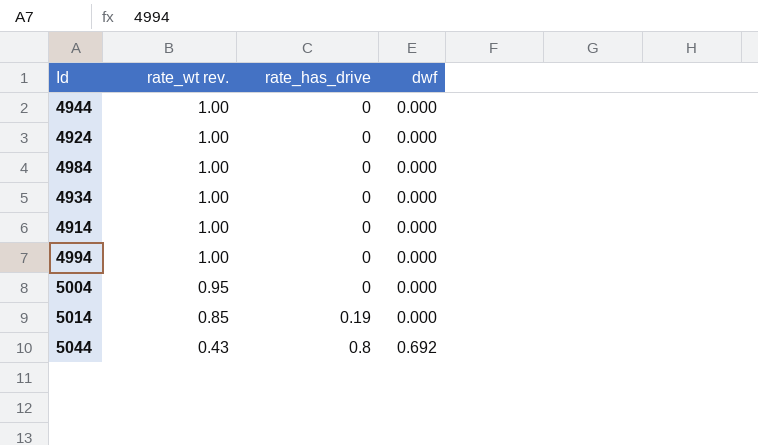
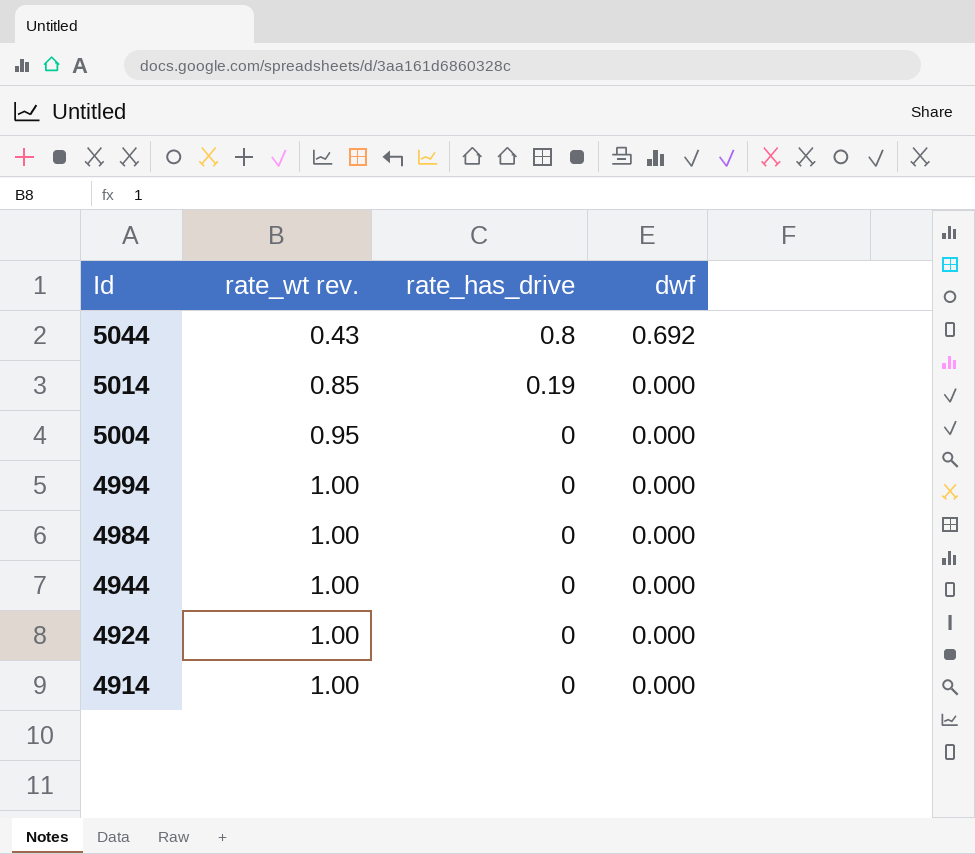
row order: rate_wt rev. descending -> Id descending
row 4934: 1.00 | 0 | 0.000 -> none

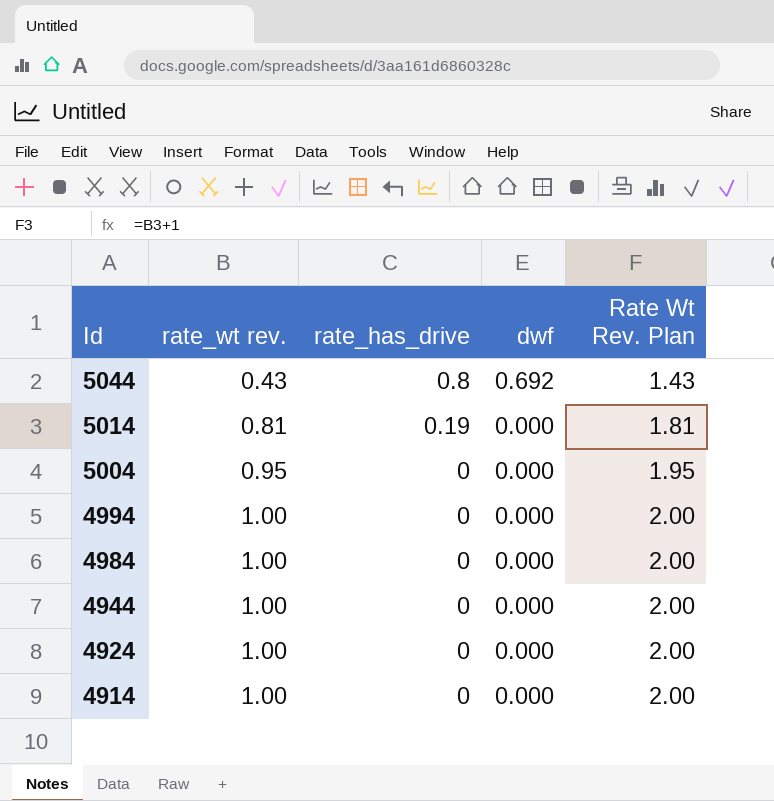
column Rate Wt Rev. Plan | formula: none -> [rate_wt rev.] + 1
5014 | rate_wt rev.: 0.85 -> 0.81

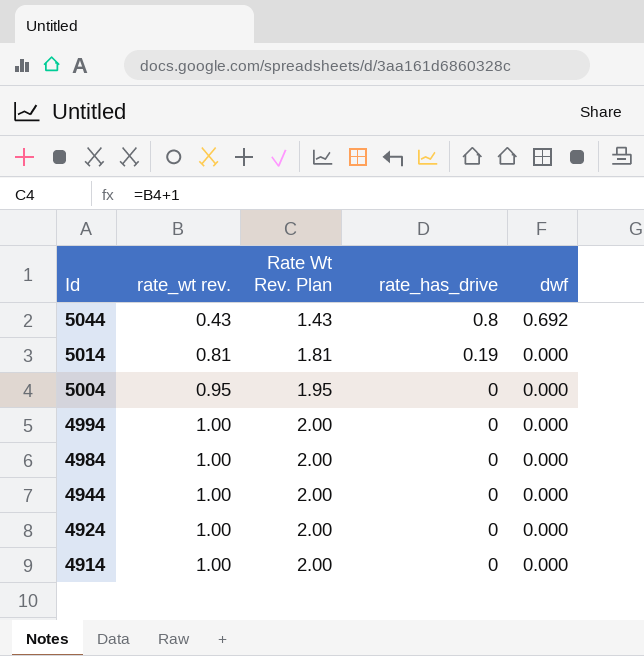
column Rate Wt Rev. Plan | position: 5 -> 3

